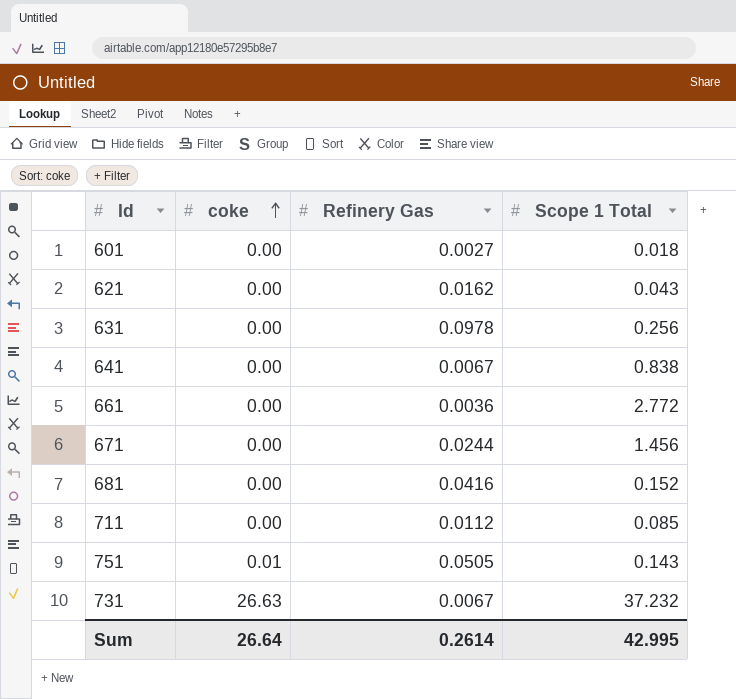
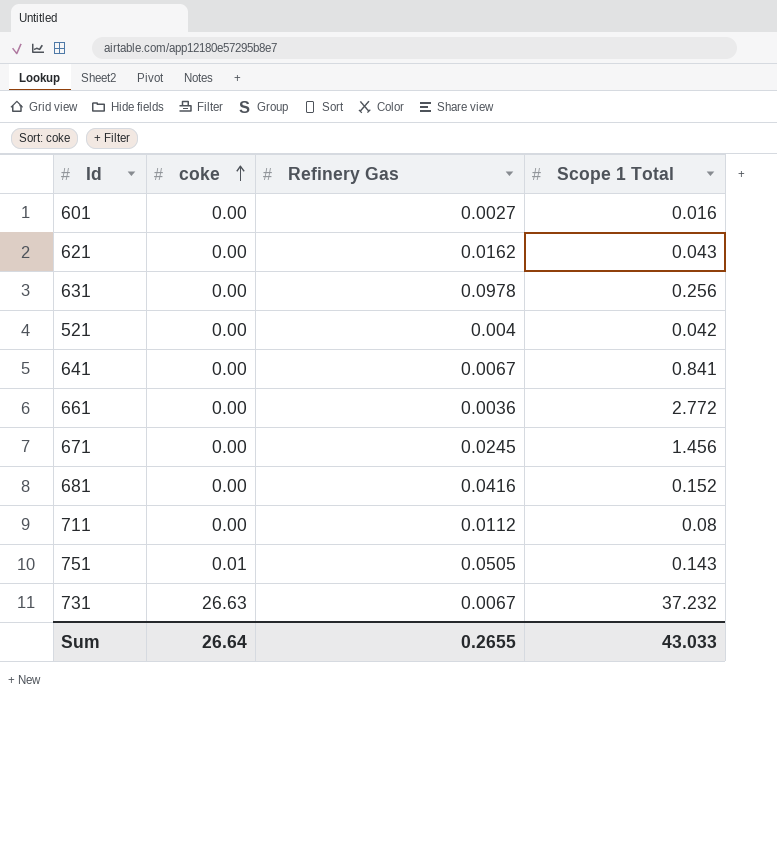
601 | Scope 1 Total: 0.018 -> 0.016
row 521: none -> 0.00 | 0.004 | 0.042
641 | Scope 1 Total: 0.838 -> 0.841
671 | Refinery Gas: 0.0244 -> 0.0245
711 | Scope 1 Total: 0.085 -> 0.08
Sum | Refinery Gas: 0.2614 -> 0.2655
Sum | Scope 1 Total: 42.995 -> 43.033

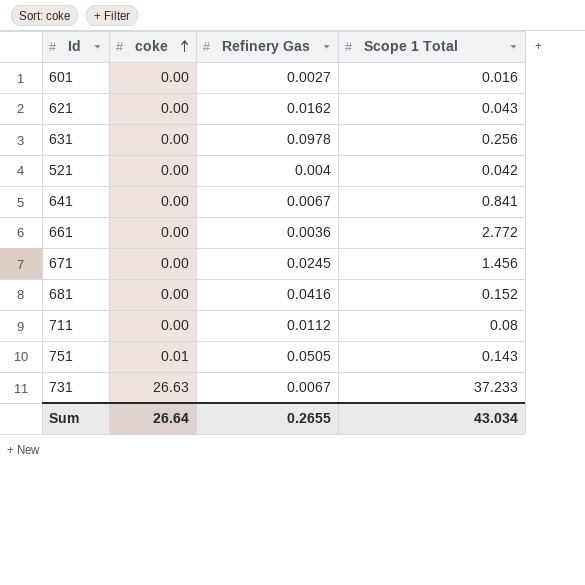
731 | Scope 1 Total: 37.232 -> 37.233
Sum | Scope 1 Total: 43.033 -> 43.034

